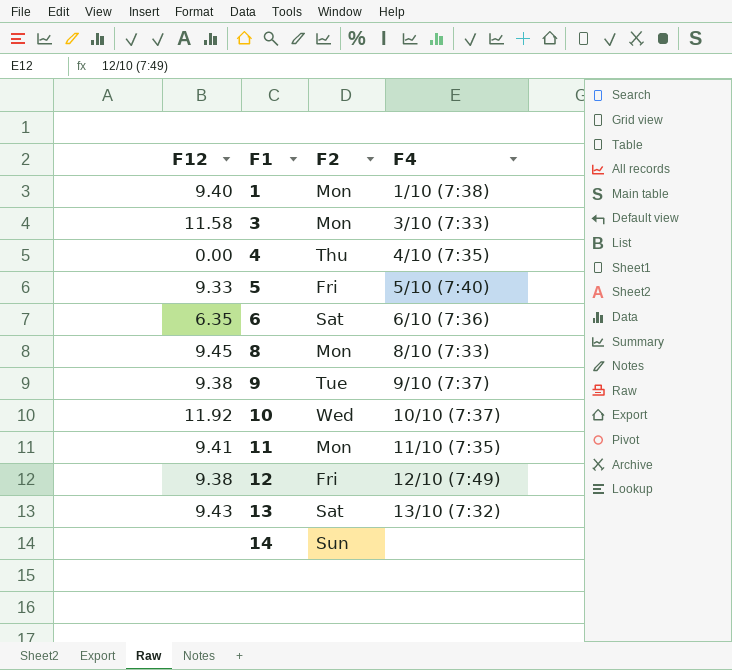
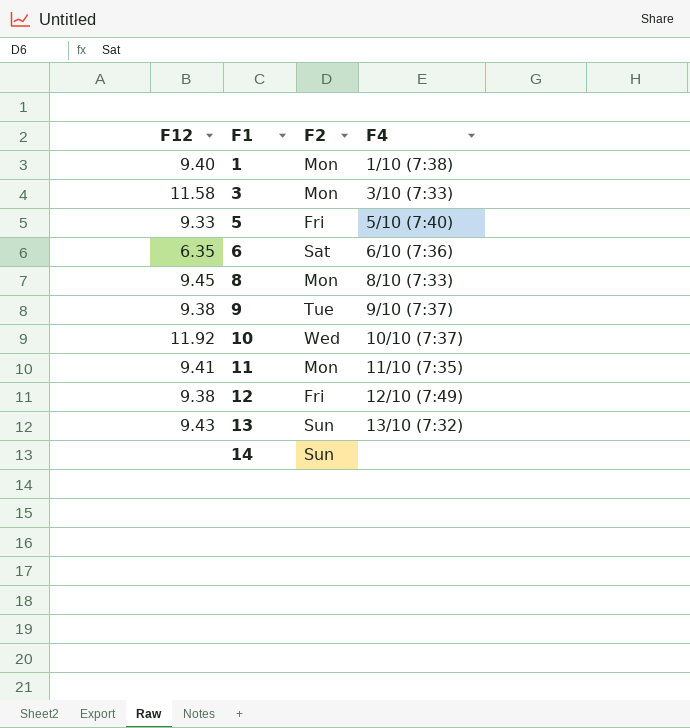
row 4: 0.00 | Thu | 4/10 (7:35) -> none
13 | F2: Sat -> Sun

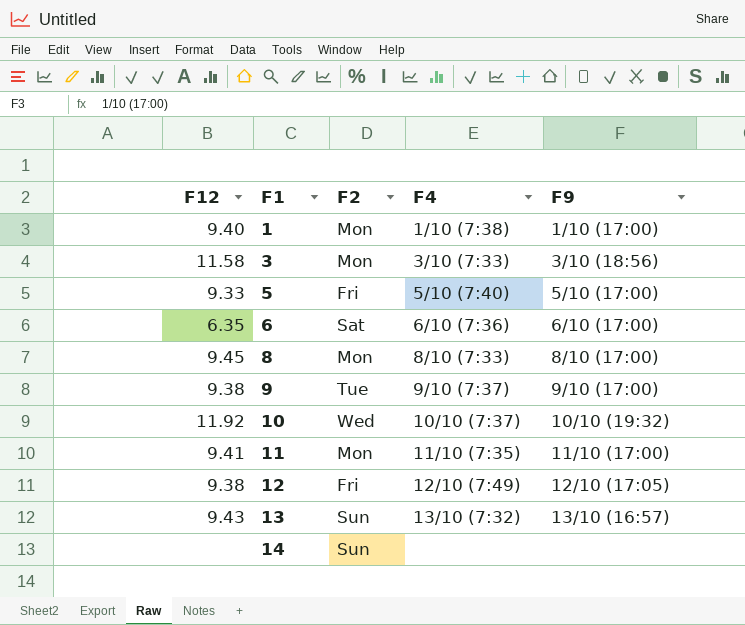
column F9 | position: none -> 5

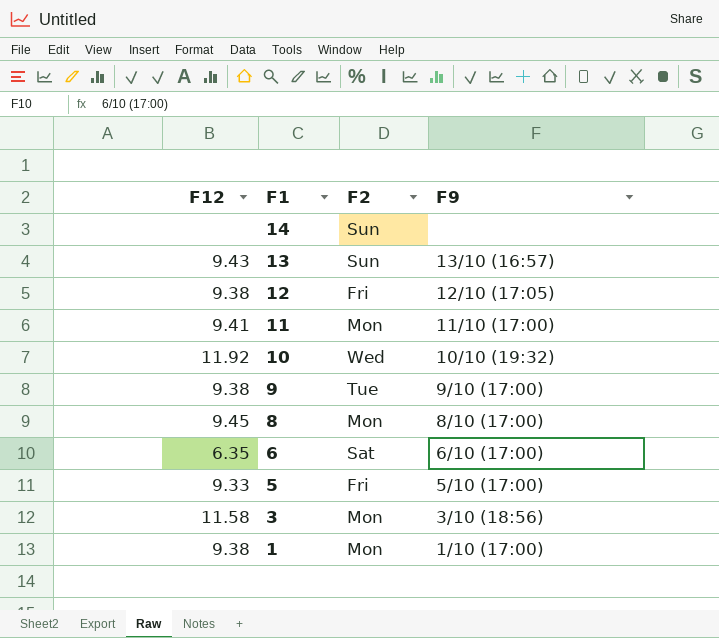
row order: F1 ascending -> F1 descending
column F4 | position: 4 -> none
1 | F12: 9.40 -> 9.38

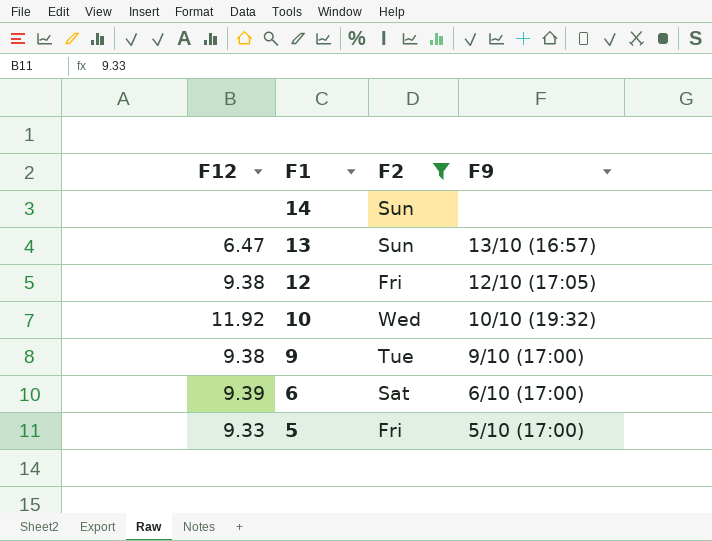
filter: none -> F2 != Mon
13 | F12: 9.43 -> 6.47
6 | F12: 6.35 -> 9.39

